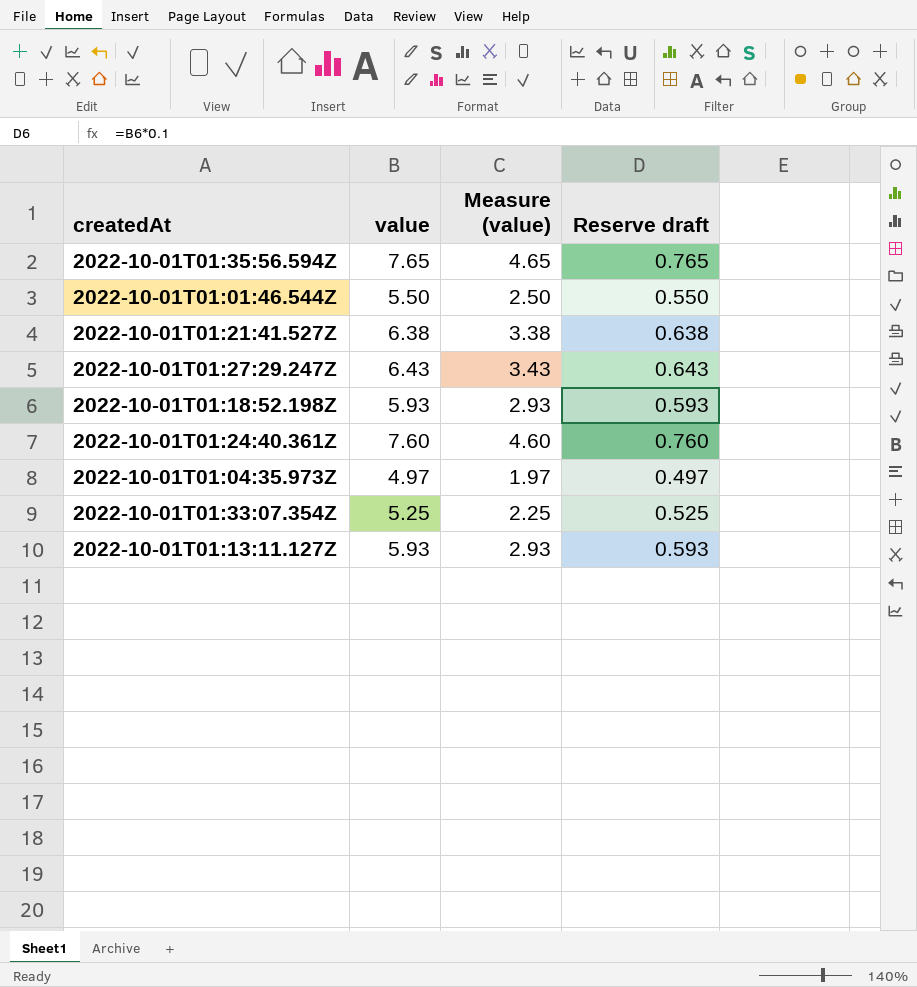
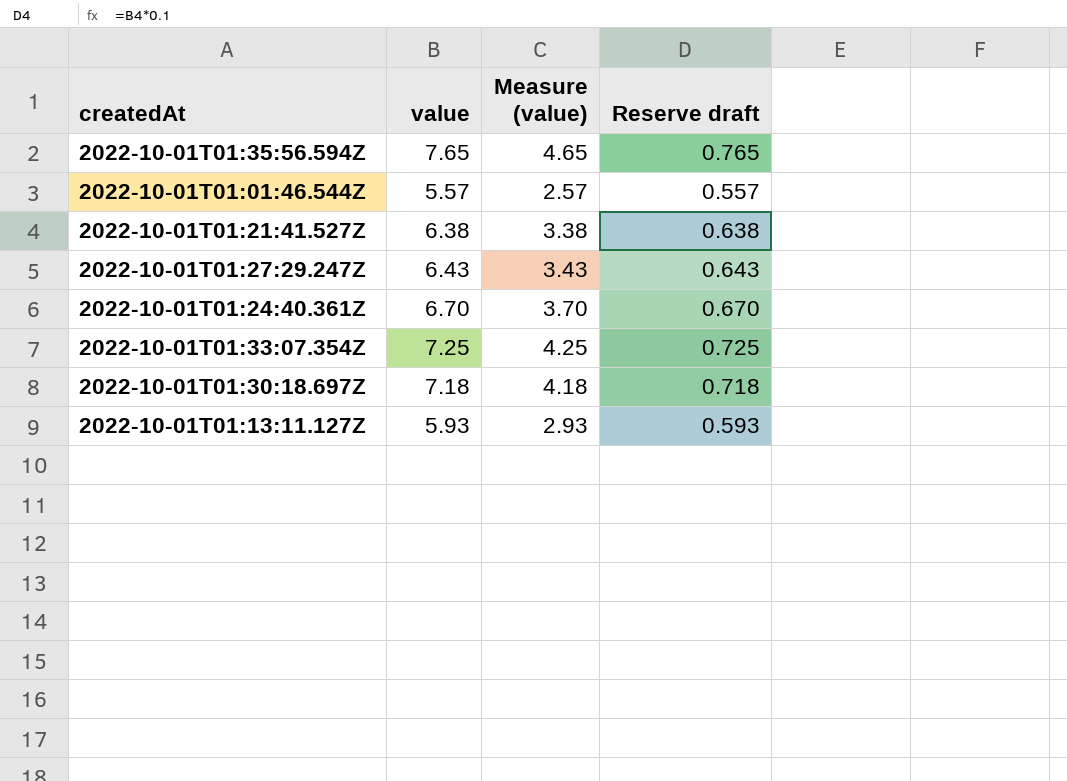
row 2022-10-01T01:18:52.198Z: 5.93 | 2.93 | 0.593 -> none
row 2022-10-01T01:04:35.973Z: 4.97 | 1.97 | 0.497 -> none
2022-10-01T01:01:46.544Z | value: 5.50 -> 5.57
2022-10-01T01:01:46.544Z | Measure (value): 2.50 -> 2.57
2022-10-01T01:01:46.544Z | Reserve draft: 0.550 -> 0.557
2022-10-01T01:24:40.361Z | value: 7.60 -> 6.70
2022-10-01T01:24:40.361Z | Measure (value): 4.60 -> 3.70
2022-10-01T01:24:40.361Z | Reserve draft: 0.760 -> 0.670
2022-10-01T01:33:07.354Z | value: 5.25 -> 7.25
2022-10-01T01:33:07.354Z | Measure (value): 2.25 -> 4.25
2022-10-01T01:33:07.354Z | Reserve draft: 0.525 -> 0.725
row 2022-10-01T01:30:18.697Z: none -> 7.18 | 4.18 | 0.718

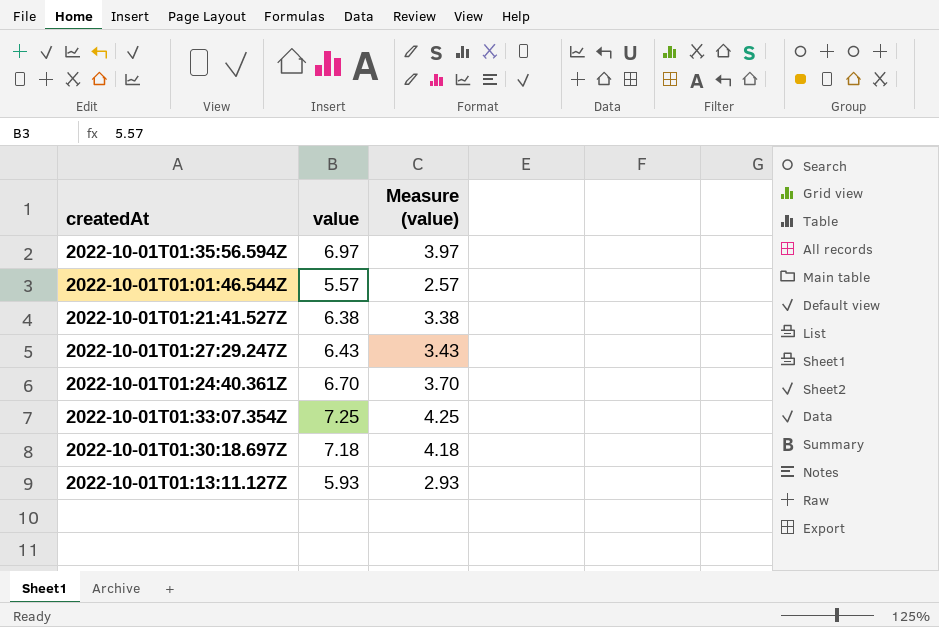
column Reserve draft | formula: [value] * 0.1 -> none
2022-10-01T01:35:56.594Z | value: 7.65 -> 6.97
2022-10-01T01:35:56.594Z | Measure (value): 4.65 -> 3.97

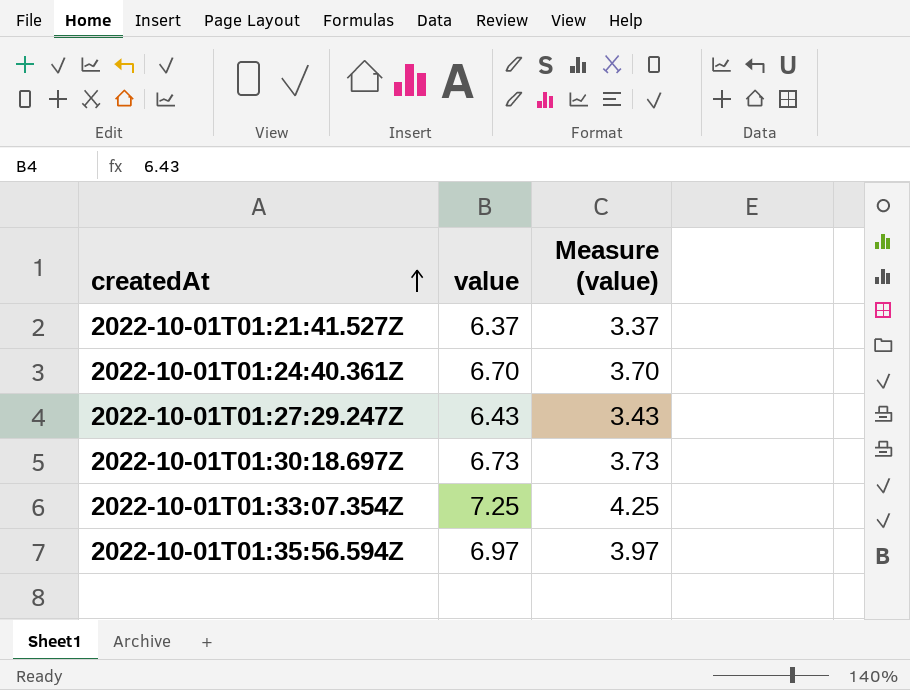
row order: none -> createdAt ascending
row 2022-10-01T01:01:46.544Z: 5.57 | 2.57 -> none
row 2022-10-01T01:13:11.127Z: 5.93 | 2.93 -> none
2022-10-01T01:21:41.527Z | value: 6.38 -> 6.37
2022-10-01T01:21:41.527Z | Measure (value): 3.38 -> 3.37
2022-10-01T01:30:18.697Z | value: 7.18 -> 6.73
2022-10-01T01:30:18.697Z | Measure (value): 4.18 -> 3.73

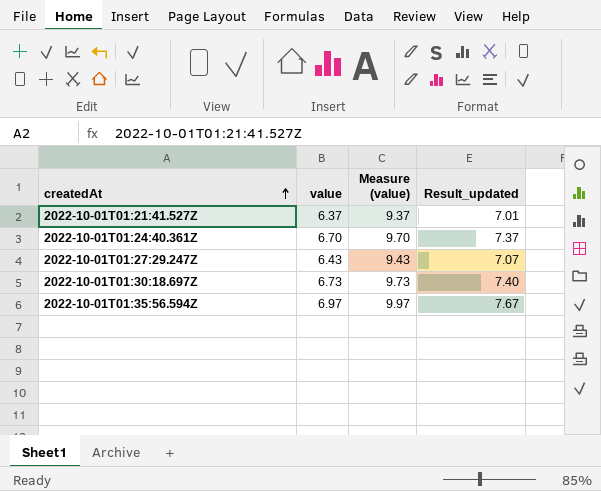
column Measure (value) | formula: [value] - 3 -> [value] + 3
column Result_updated | formula: none -> [value] * 1.1
row 2022-10-01T01:33:07.354Z: 7.25 | 4.25 -> none

